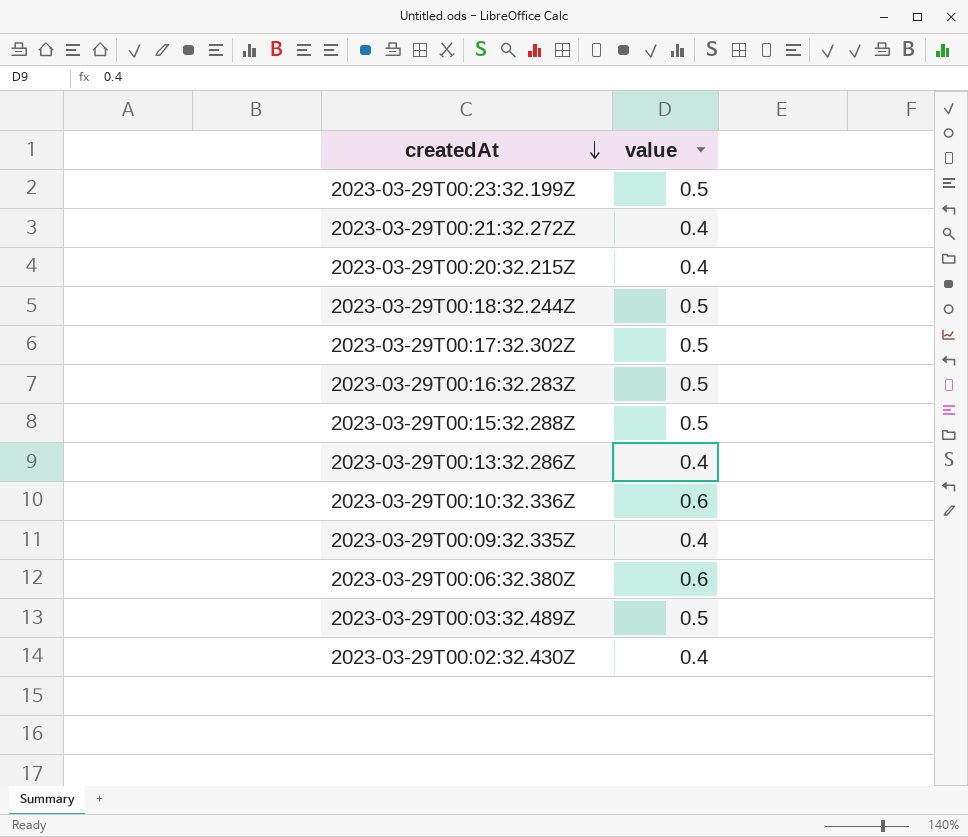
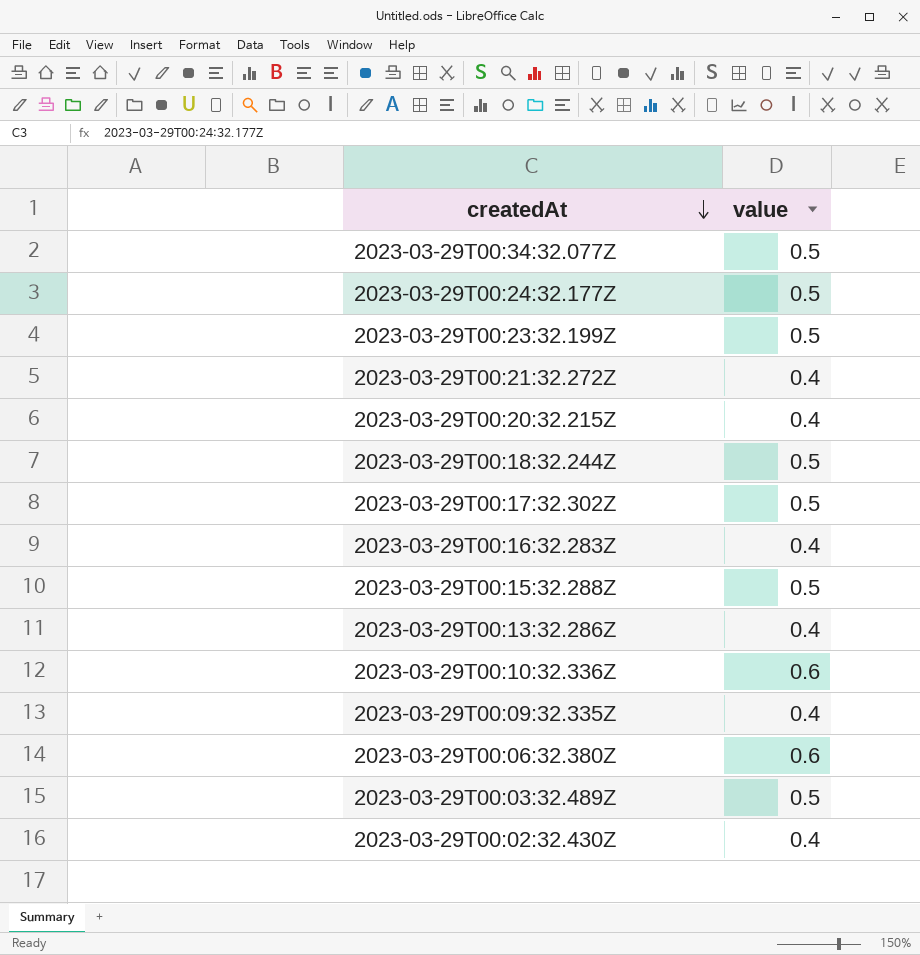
row 2023-03-29T00:34:32.077Z: none -> 0.5
row 2023-03-29T00:24:32.177Z: none -> 0.5
2023-03-29T00:16:32.283Z | value: 0.5 -> 0.4

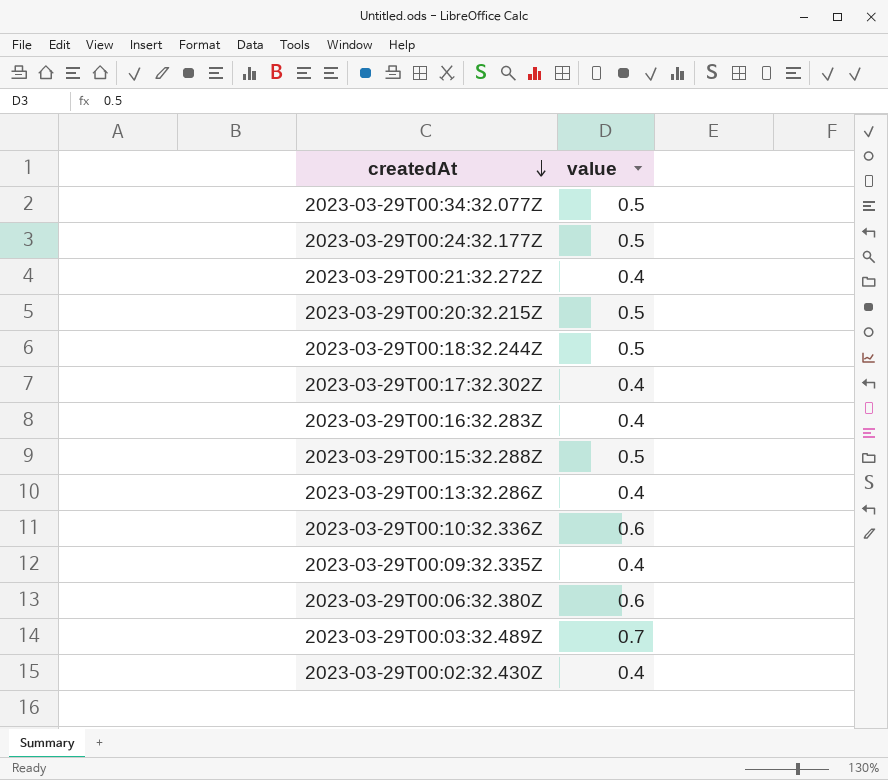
row 2023-03-29T00:23:32.199Z: 0.5 -> none
2023-03-29T00:20:32.215Z | value: 0.4 -> 0.5
2023-03-29T00:17:32.302Z | value: 0.5 -> 0.4
2023-03-29T00:03:32.489Z | value: 0.5 -> 0.7

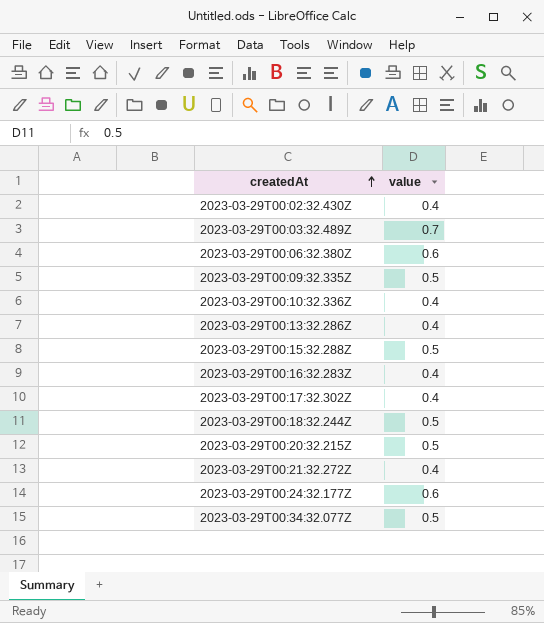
row order: createdAt descending -> createdAt ascending
2023-03-29T00:09:32.335Z | value: 0.4 -> 0.5
2023-03-29T00:10:32.336Z | value: 0.6 -> 0.4
2023-03-29T00:24:32.177Z | value: 0.5 -> 0.6

